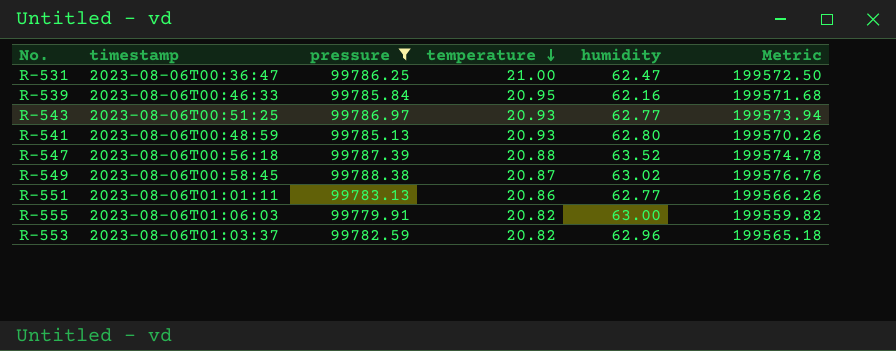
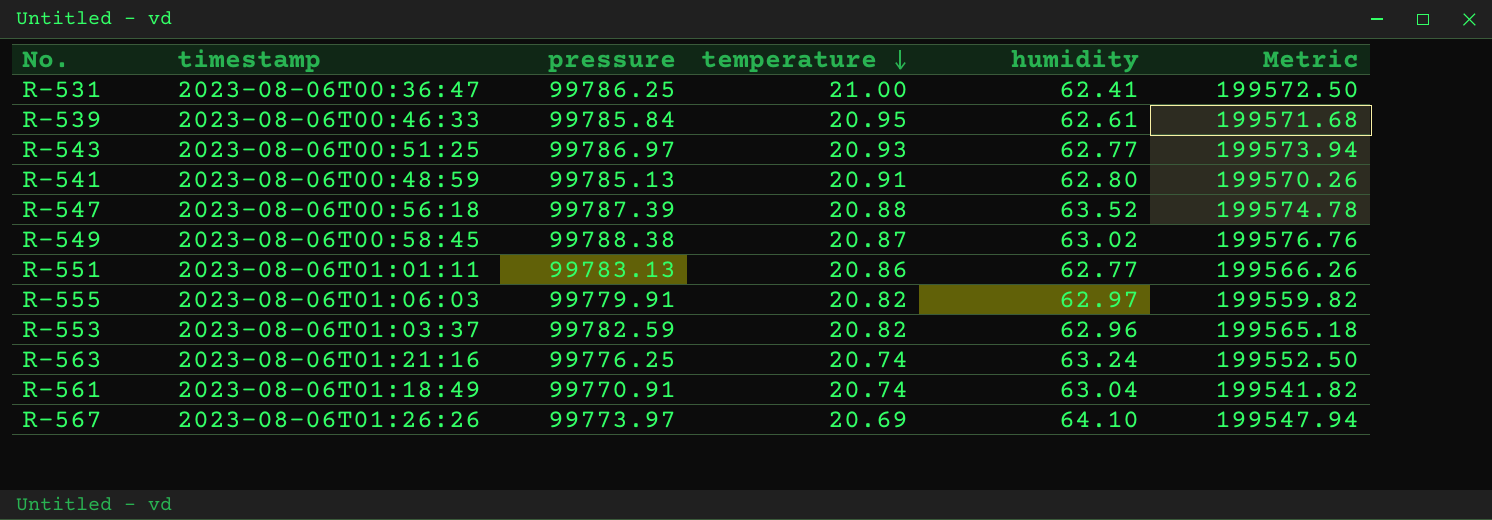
filter: pressure >= 99779.91 -> none
R-531 | humidity: 62.47 -> 62.41
R-539 | humidity: 62.16 -> 62.61
R-541 | temperature: 20.93 -> 20.91
R-555 | humidity: 63.00 -> 62.97

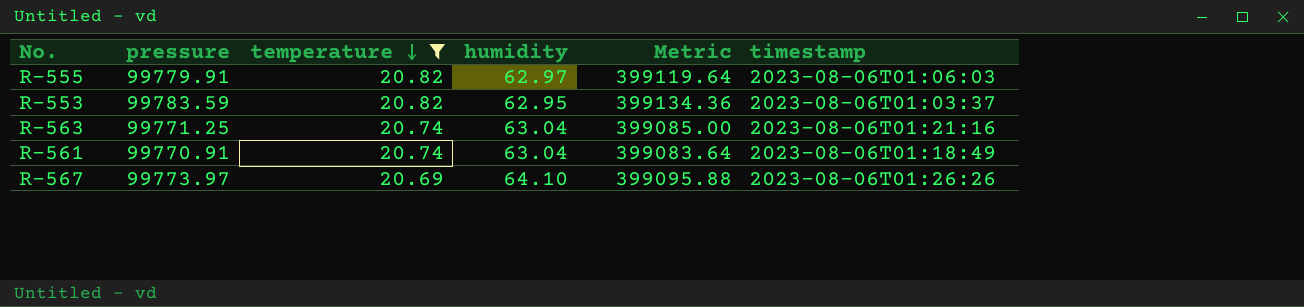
filter: none -> temperature <= 20.82
column Metric | formula: [pressure] * 2 -> [pressure] * 4
column timestamp | position: 2 -> 6
R-553 | pressure: 99782.59 -> 99783.59
R-553 | humidity: 62.96 -> 62.95
R-563 | pressure: 99776.25 -> 99771.25
R-563 | humidity: 63.24 -> 63.04

